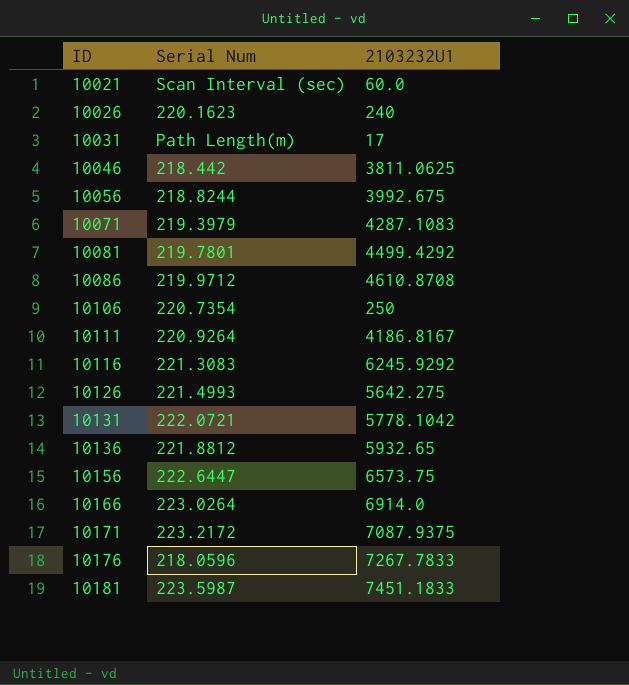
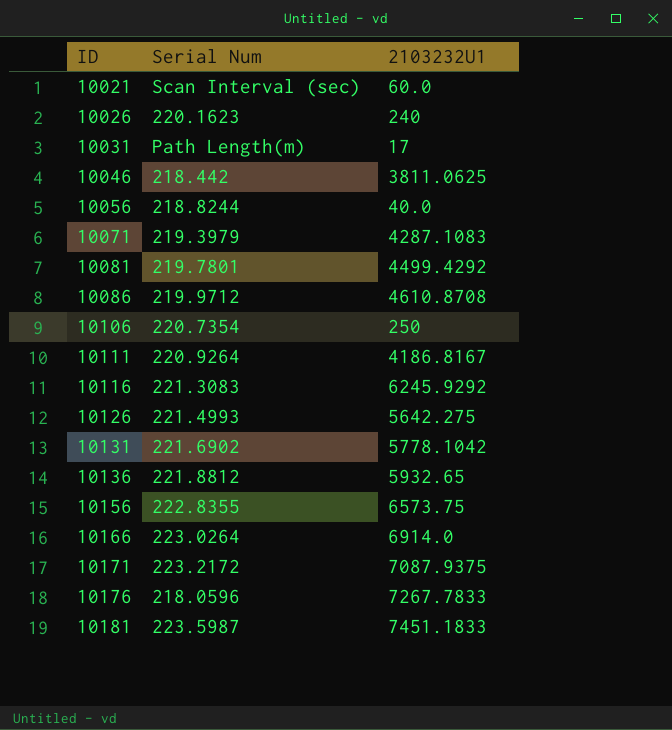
10056 | 2103232U1: 3992.675 -> 40.0
10131 | Serial Num: 222.0721 -> 221.6902
10156 | Serial Num: 222.6447 -> 222.8355

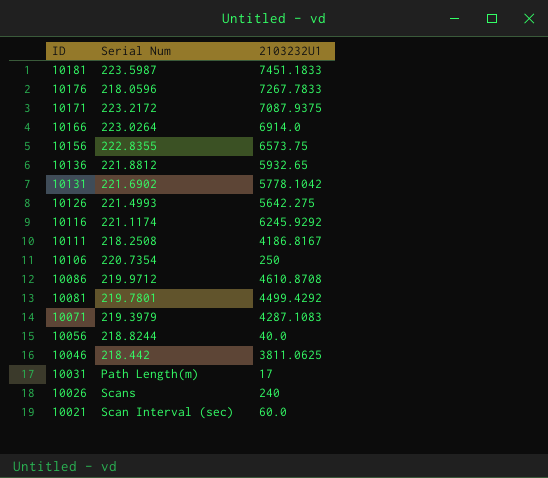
row order: ID ascending -> ID descending
10116 | Serial Num: 221.3083 -> 221.1174
10111 | Serial Num: 220.9264 -> 218.2508
10026 | Serial Num: 220.1623 -> Scans

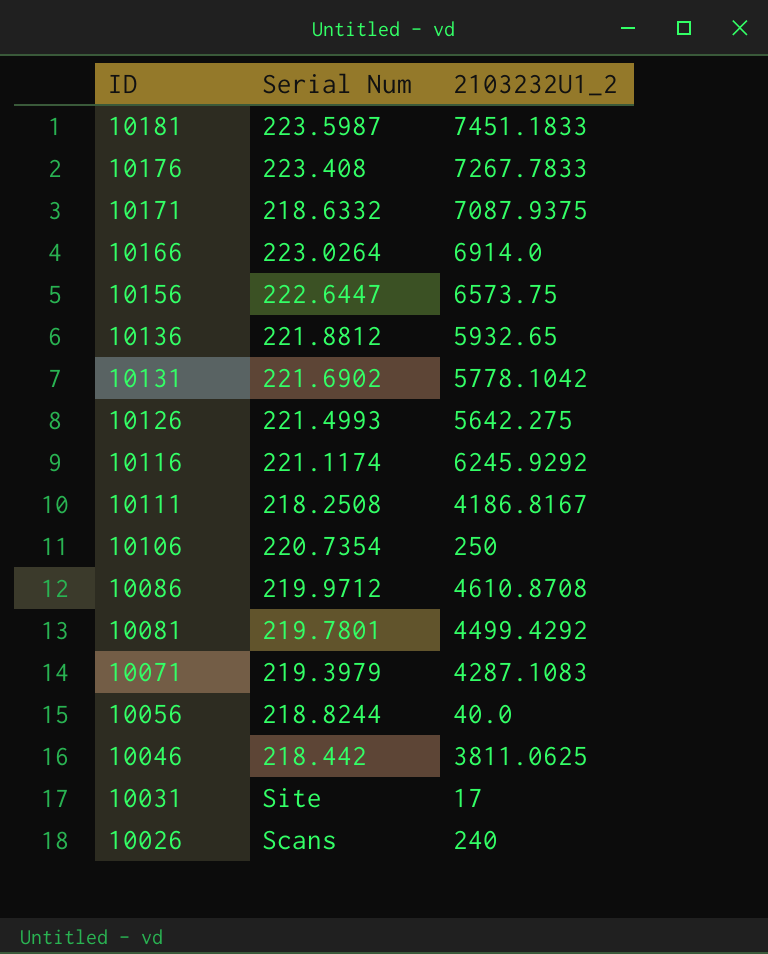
column name: 2103232U1 -> 2103232U1_2
row 10021: Scan Interval (sec) | 60.0 -> none
10176 | Serial Num: 218.0596 -> 223.408
10171 | Serial Num: 223.2172 -> 218.6332
10156 | Serial Num: 222.8355 -> 222.6447
10031 | Serial Num: Path Length(m) -> Site

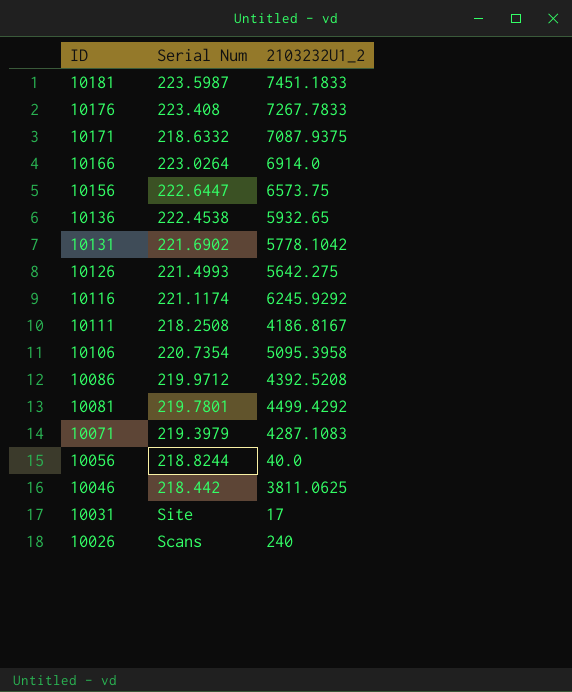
10136 | Serial Num: 221.8812 -> 222.4538
10106 | 2103232U1_2: 250 -> 5095.3958
10086 | 2103232U1_2: 4610.8708 -> 4392.5208

